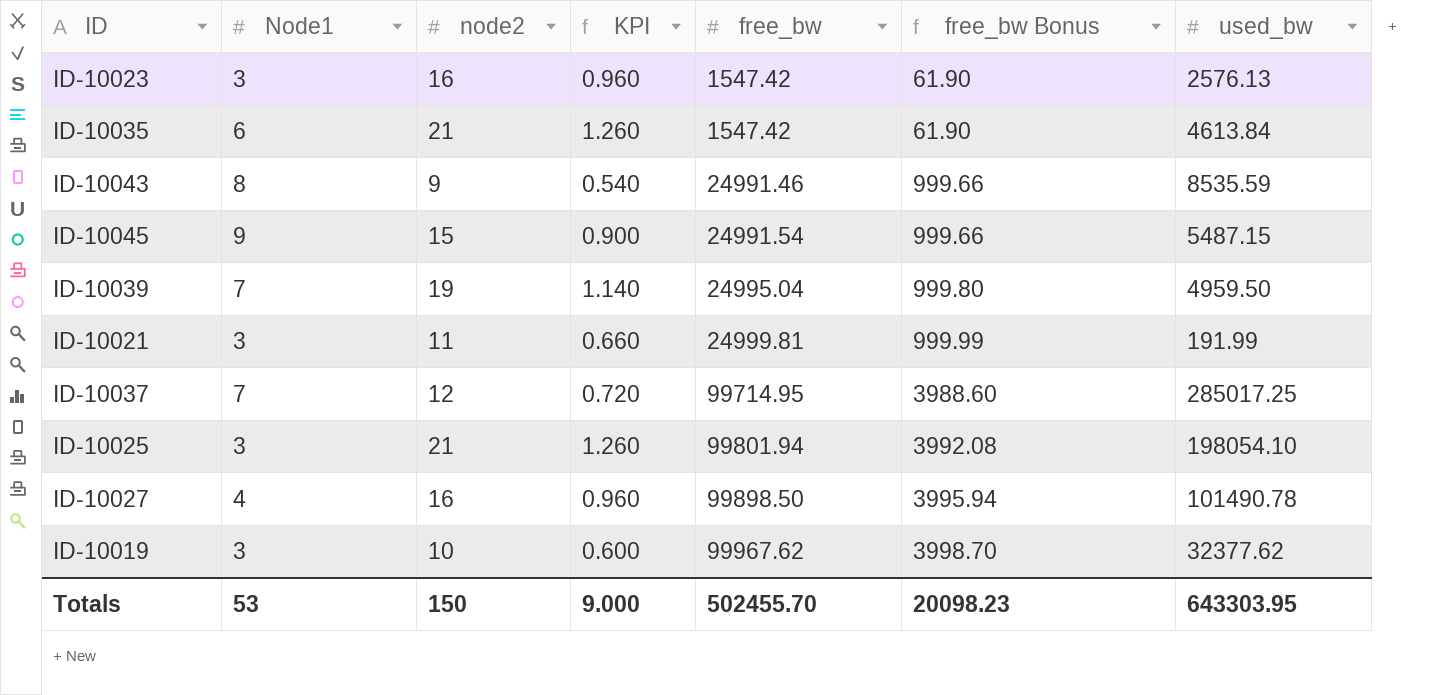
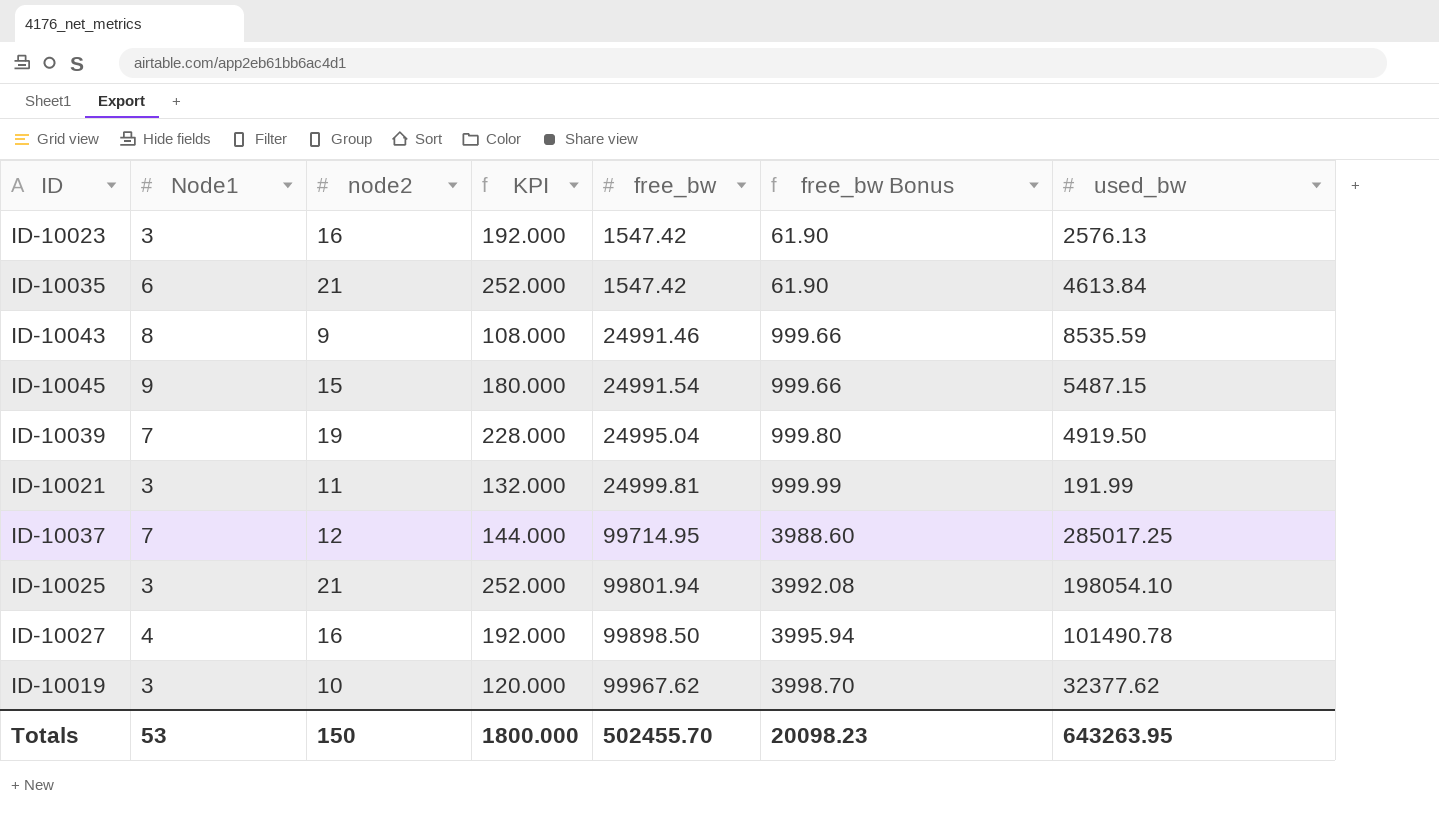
column KPI | formula: [node2] * 0.06 -> [node2] * 12
ID-10039 | used_bw: 4959.50 -> 4919.50
Totals | KPI: 9.000 -> 1800.000
Totals | used_bw: 643303.95 -> 643263.95

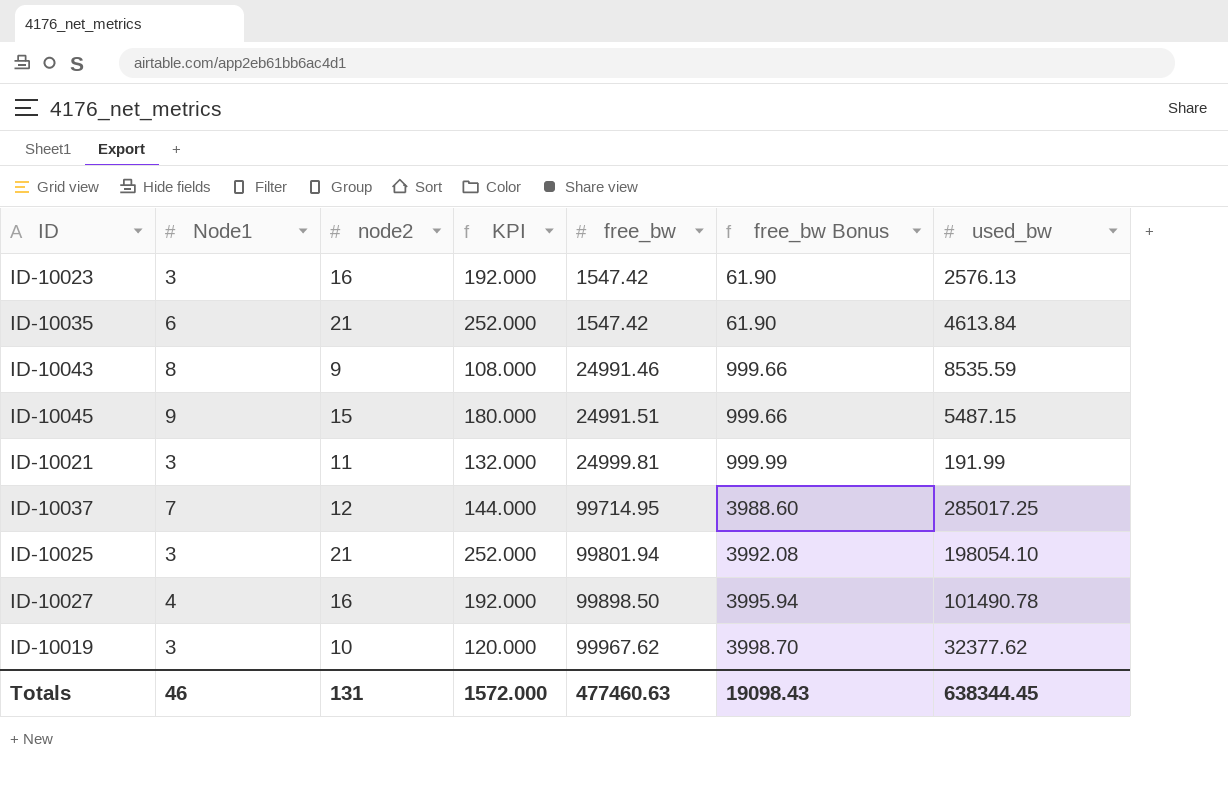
row ID-10039: 7 | 19 | 228.000 | 24995.04 | 999.80 | 4919.50 -> none
ID-10045 | free_bw: 24991.54 -> 24991.51
Totals | Node1: 53 -> 46
Totals | node2: 150 -> 131
Totals | KPI: 1800.000 -> 1572.000
Totals | free_bw: 502455.70 -> 477460.63
Totals | free_bw Bonus: 20098.23 -> 19098.43
Totals | used_bw: 643263.95 -> 638344.45

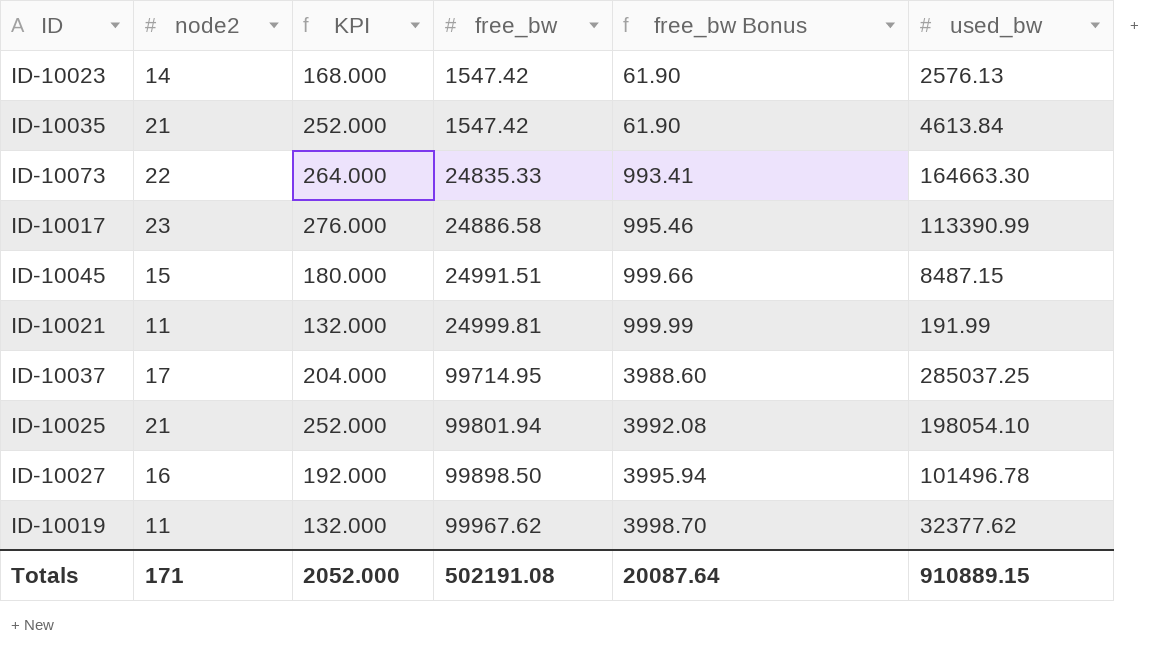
column Node1 | position: 2 -> none
row ID-10043: 8 | 9 | 108.000 | 24991.46 | 999.66 | 8535.59 -> none
ID-10023 | node2: 16 -> 14
ID-10023 | KPI: 192.000 -> 168.000
row ID-10073: none -> 22 | 264.000 | 24835.33 | 993.41 | 164663.30
row ID-10017: none -> 23 | 276.000 | 24886.58 | 995.46 | 113390.99
ID-10045 | used_bw: 5487.15 -> 8487.15
ID-10037 | node2: 12 -> 17
ID-10037 | KPI: 144.000 -> 204.000
ID-10037 | used_bw: 285017.25 -> 285037.25
ID-10027 | used_bw: 101490.78 -> 101496.78
ID-10019 | node2: 10 -> 11
ID-10019 | KPI: 120.000 -> 132.000
Totals | node2: 131 -> 171
Totals | KPI: 1572.000 -> 2052.000
Totals | free_bw: 477460.63 -> 502191.08
Totals | free_bw Bonus: 19098.43 -> 20087.64
Totals | used_bw: 638344.45 -> 910889.15

